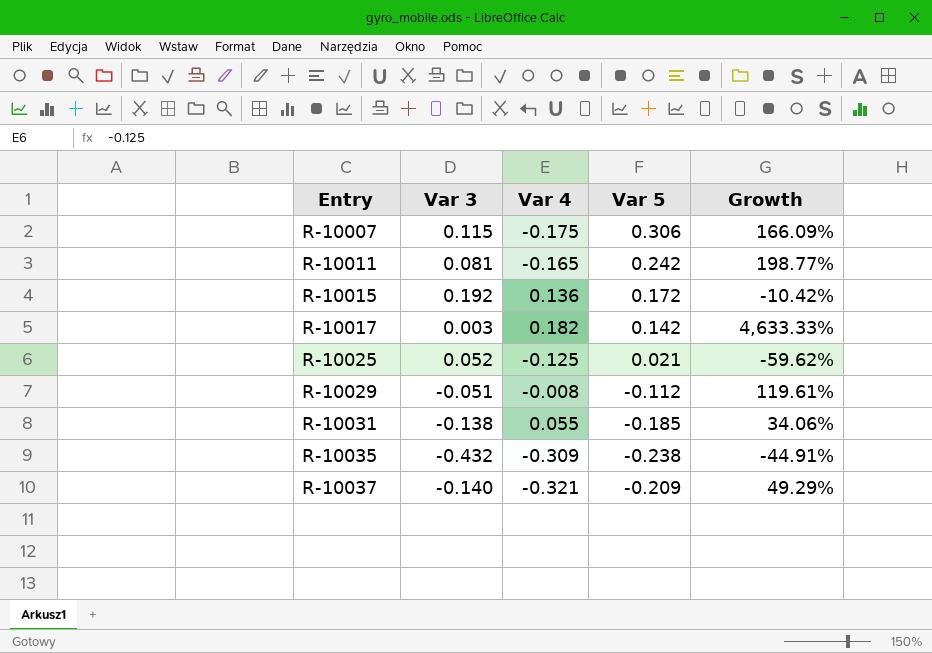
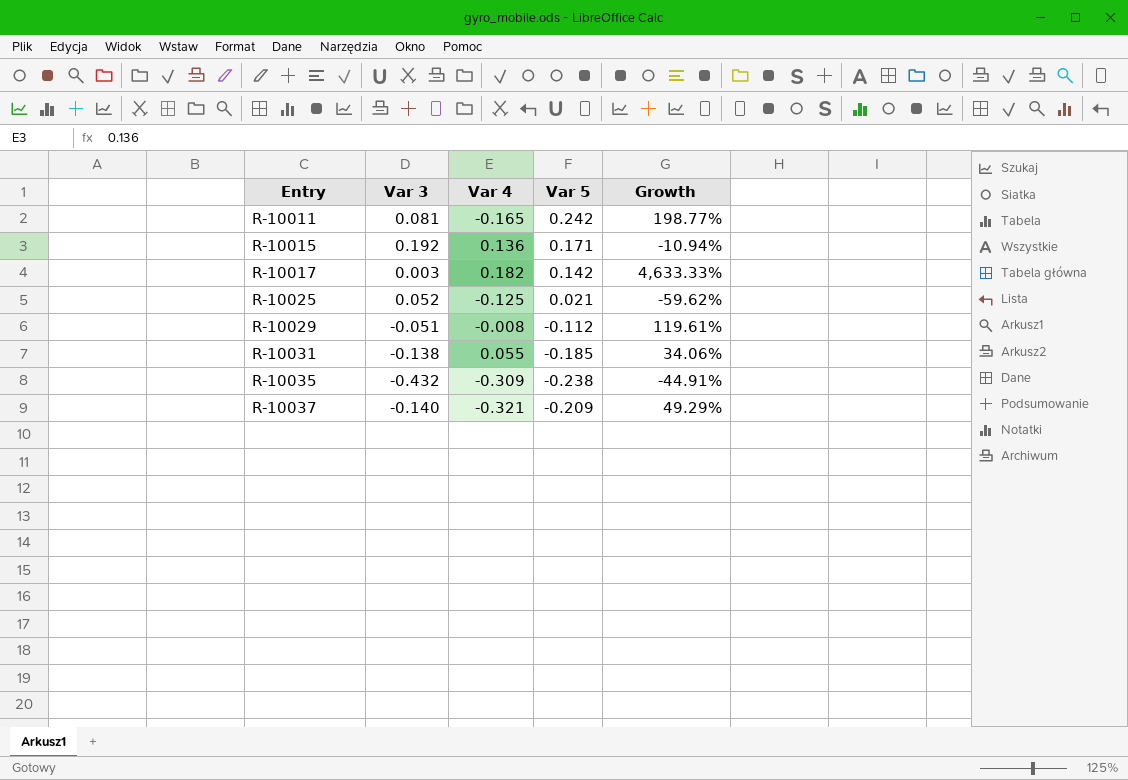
row R-10007: 0.115 | -0.175 | 0.306 | 166.09% -> none
R-10015 | Var 5: 0.172 -> 0.171
R-10015 | Growth: -10.42% -> -10.94%

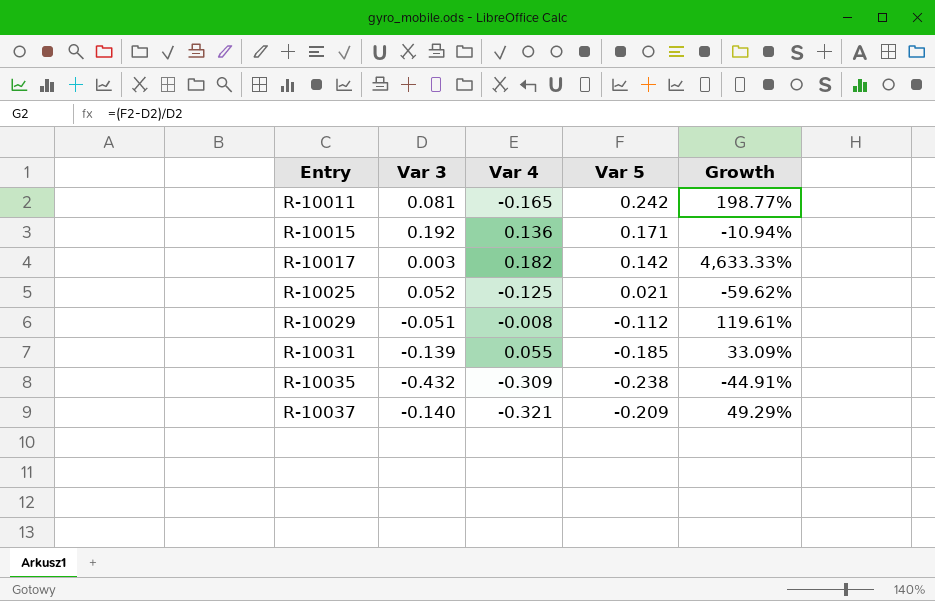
R-10031 | Var 3: -0.138 -> -0.139
R-10031 | Growth: 34.06% -> 33.09%

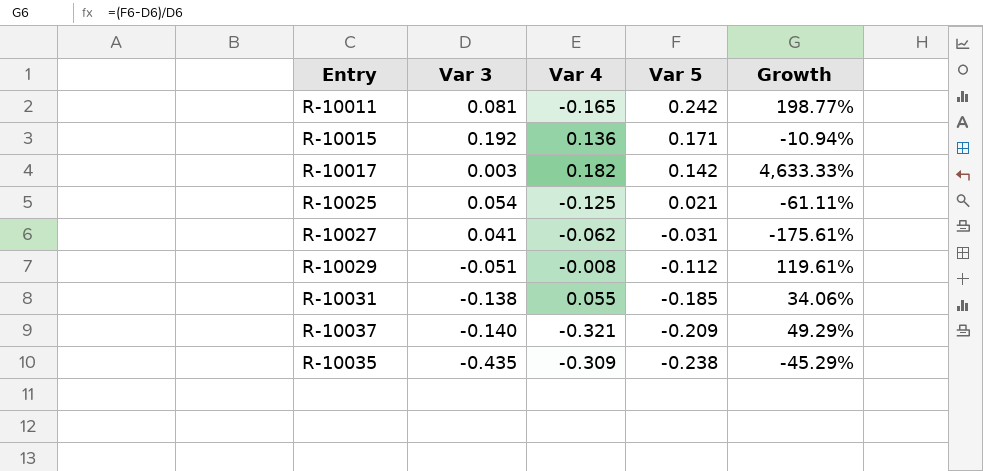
row order: Entry ascending -> Var 5 descending
R-10025 | Var 3: 0.052 -> 0.054
R-10025 | Growth: -59.62% -> -61.11%
row R-10027: none -> 0.041 | -0.062 | -0.031 | -175.61%
R-10031 | Var 3: -0.139 -> -0.138
R-10031 | Growth: 33.09% -> 34.06%
R-10035 | Var 3: -0.432 -> -0.435
R-10035 | Growth: -44.91% -> -45.29%

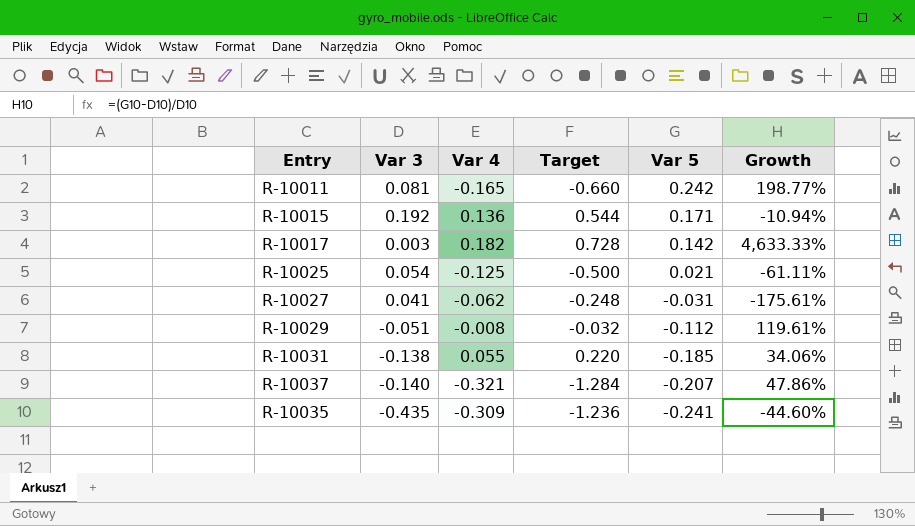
column Target | formula: none -> [Var 4] * 4
R-10037 | Var 5: -0.209 -> -0.207
R-10037 | Growth: 49.29% -> 47.86%
R-10035 | Var 5: -0.238 -> -0.241
R-10035 | Growth: -45.29% -> -44.60%

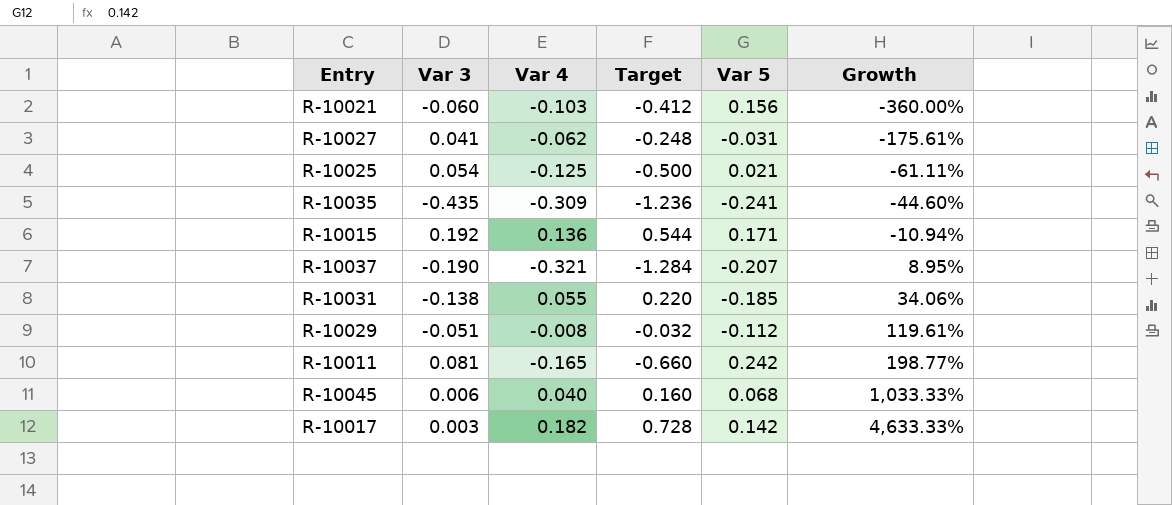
row order: Var 5 descending -> Growth ascending
row R-10021: none -> -0.060 | -0.103 | -0.412 | 0.156 | -360.00%
R-10037 | Var 3: -0.140 -> -0.190
R-10037 | Growth: 47.86% -> 8.95%
row R-10045: none -> 0.006 | 0.040 | 0.160 | 0.068 | 1,033.33%

